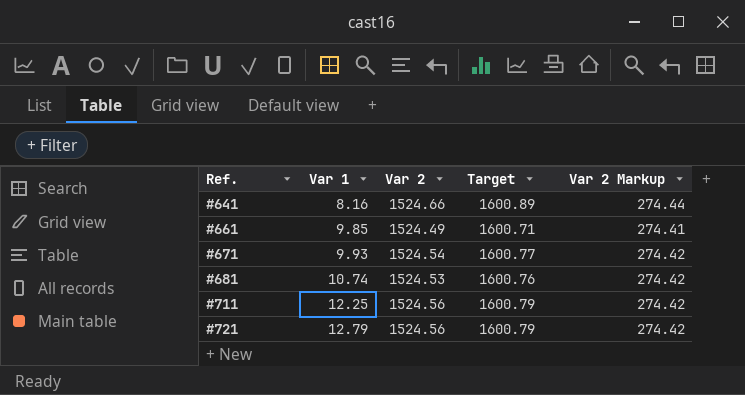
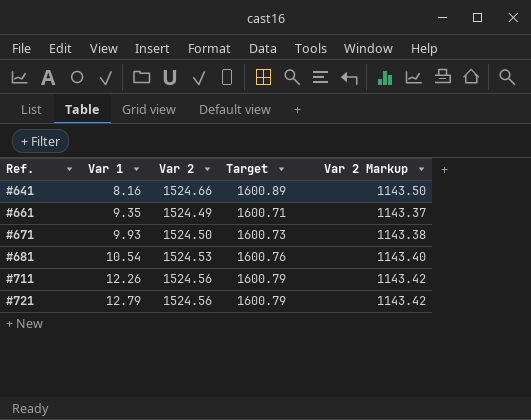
column Var 2 Markup | formula: [Var 2] * 0.18 -> [Var 2] * 0.75
#661 | Var 1: 9.85 -> 9.35
#671 | Var 2: 1524.54 -> 1524.50
#671 | Target: 1600.77 -> 1600.73
#681 | Var 1: 10.74 -> 10.54
#711 | Var 1: 12.25 -> 12.26

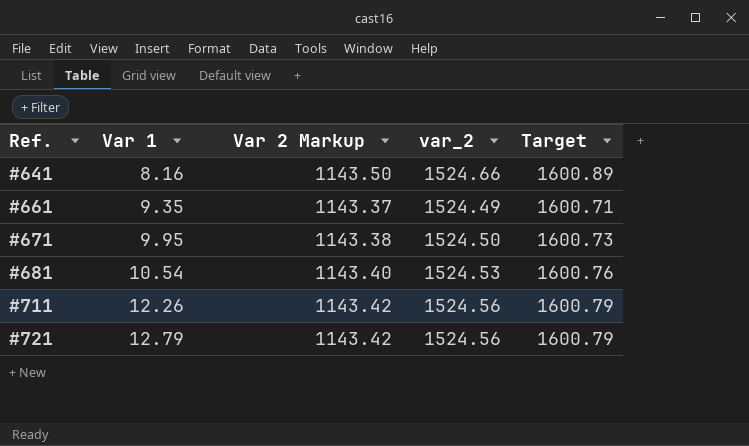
column Var 2 Markup | position: 5 -> 3
column name: Var 2 -> var_2
#671 | Var 1: 9.93 -> 9.95

